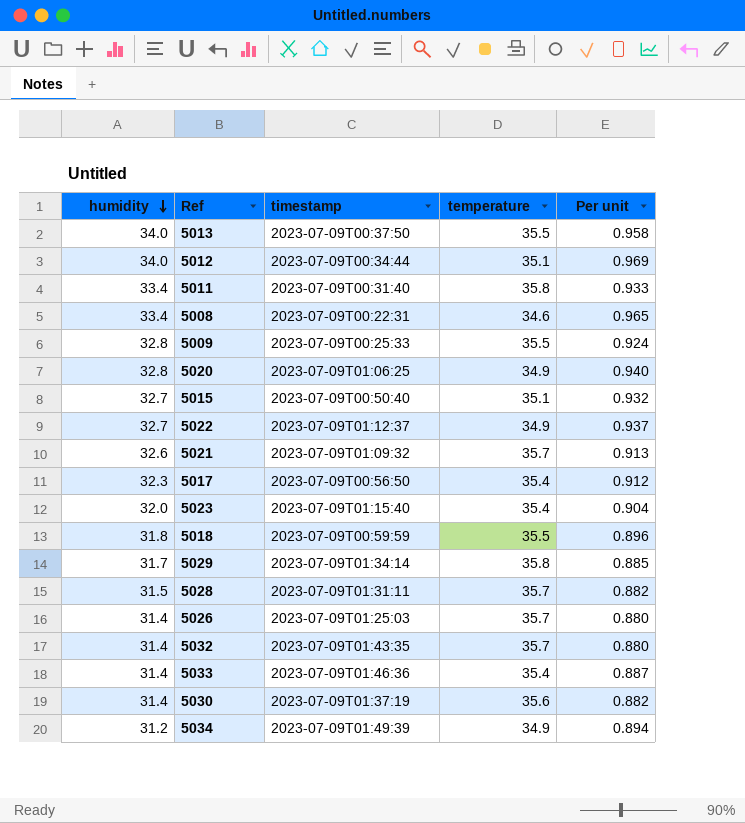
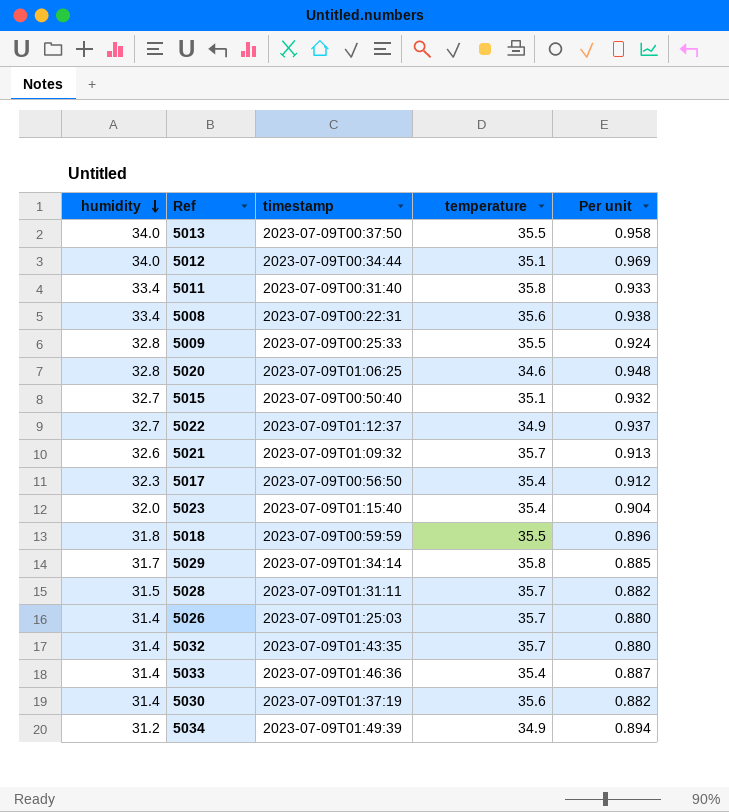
5008 | temperature: 34.6 -> 35.6
5008 | Per unit: 0.965 -> 0.938
5020 | temperature: 34.9 -> 34.6
5020 | Per unit: 0.940 -> 0.948

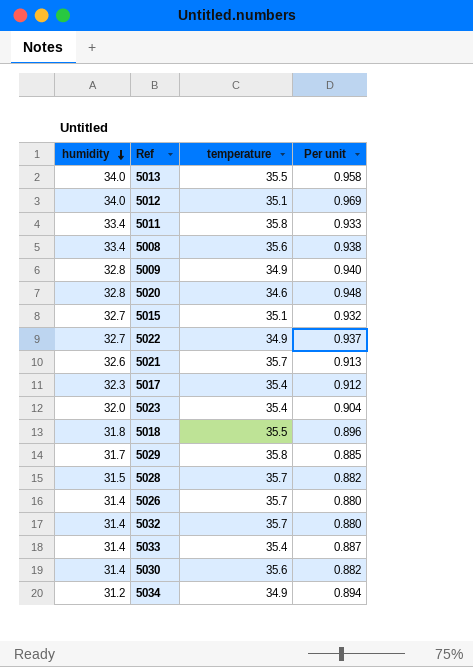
column timestamp | position: 3 -> none
5009 | temperature: 35.5 -> 34.9
5009 | Per unit: 0.924 -> 0.940

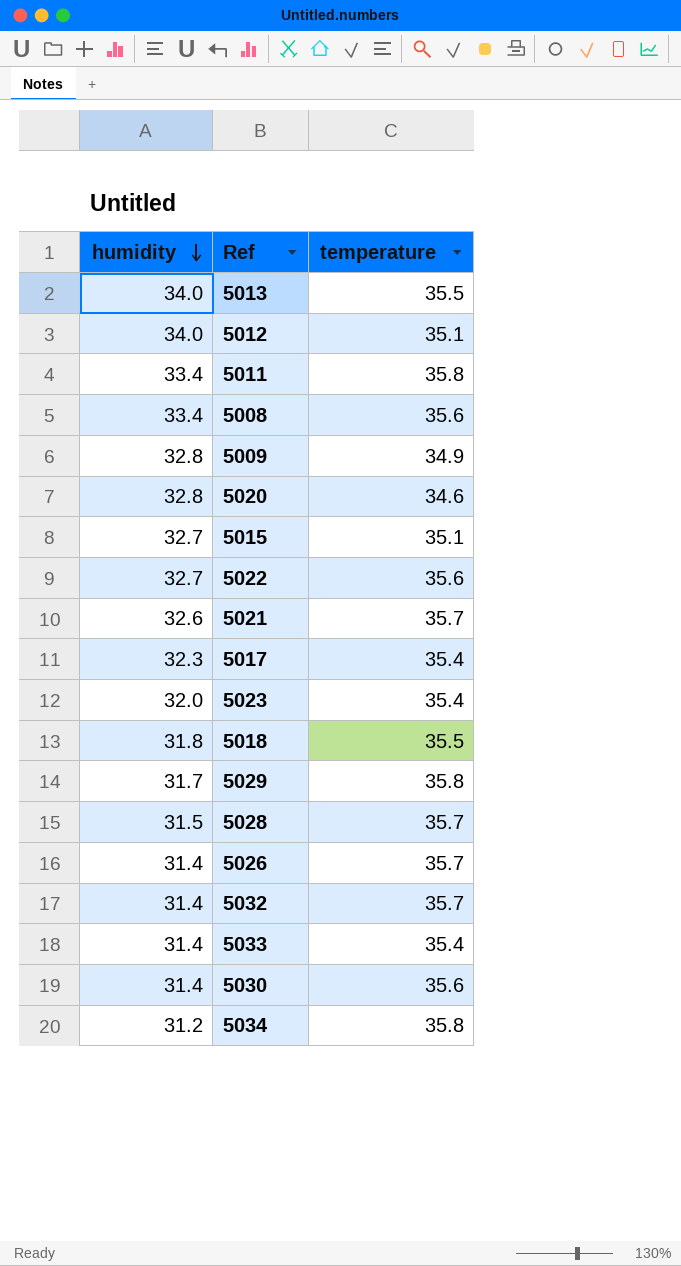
column Per unit | formula: [humidity] / [temperature] -> none
5022 | temperature: 34.9 -> 35.6
5034 | temperature: 34.9 -> 35.8

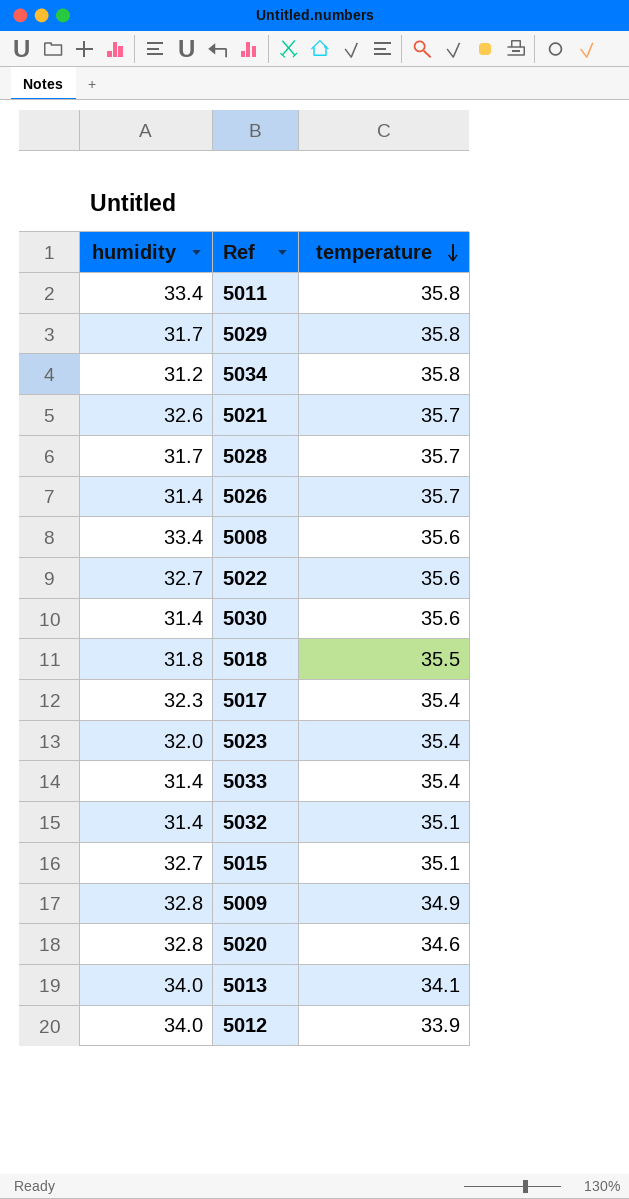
row order: humidity descending -> temperature descending
5028 | humidity: 31.5 -> 31.7
5032 | temperature: 35.7 -> 35.1
5013 | temperature: 35.5 -> 34.1
5012 | temperature: 35.1 -> 33.9

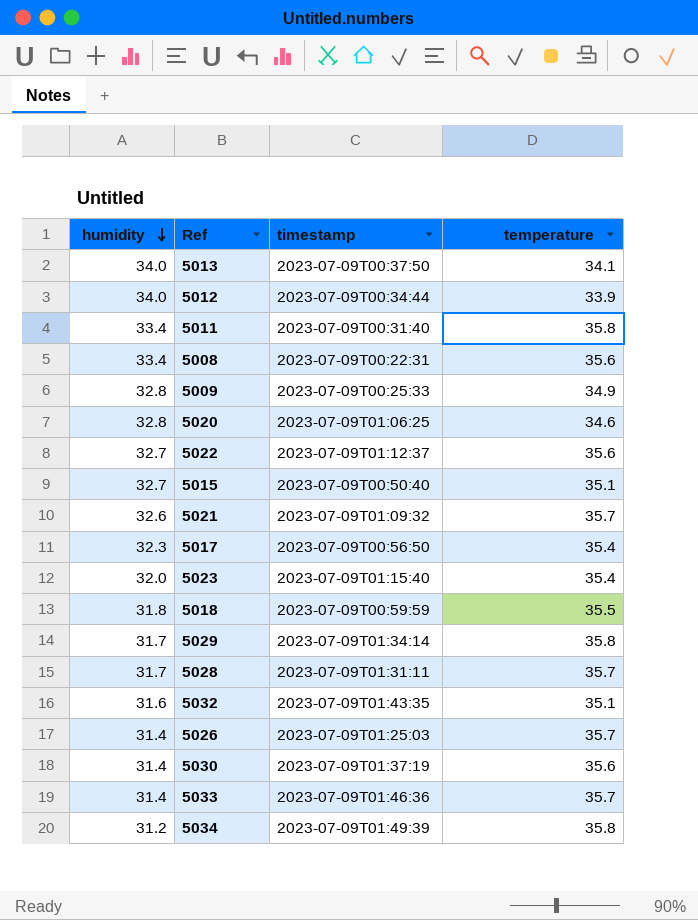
row order: temperature descending -> humidity descending
column timestamp | position: none -> 3
5032 | humidity: 31.4 -> 31.6
5033 | temperature: 35.4 -> 35.7

